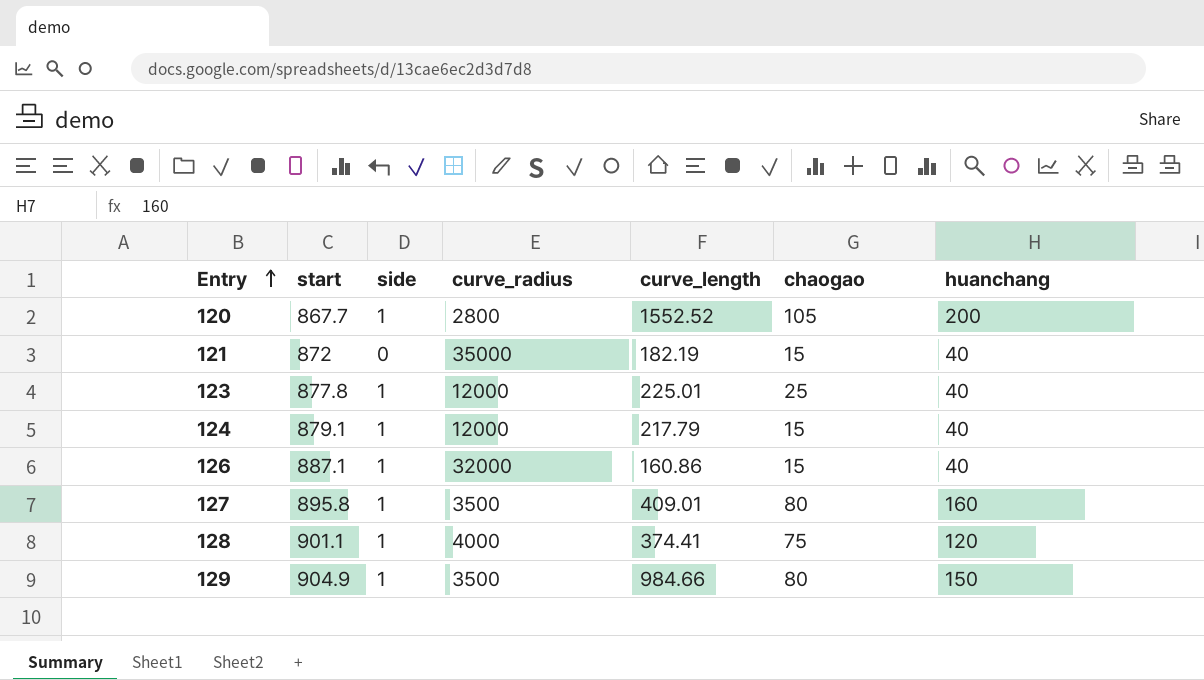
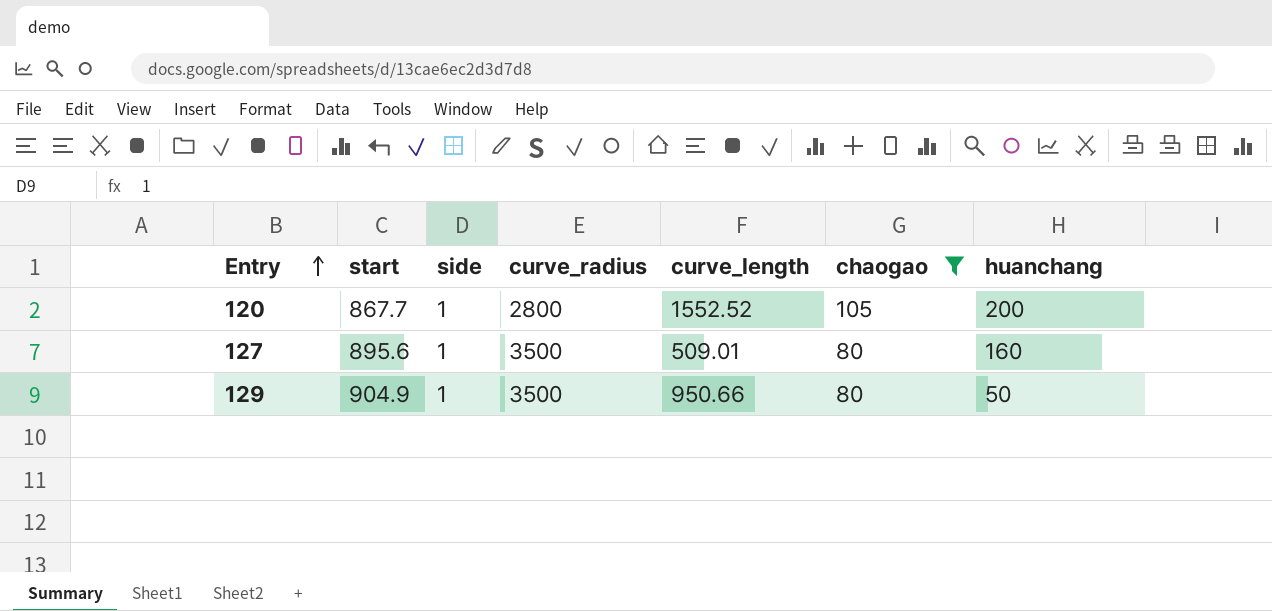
filter: none -> chaogao >= 80
127 | start: 895.8 -> 895.6
127 | curve_length: 409.01 -> 509.01
129 | curve_length: 984.66 -> 950.66
129 | huanchang: 150 -> 50

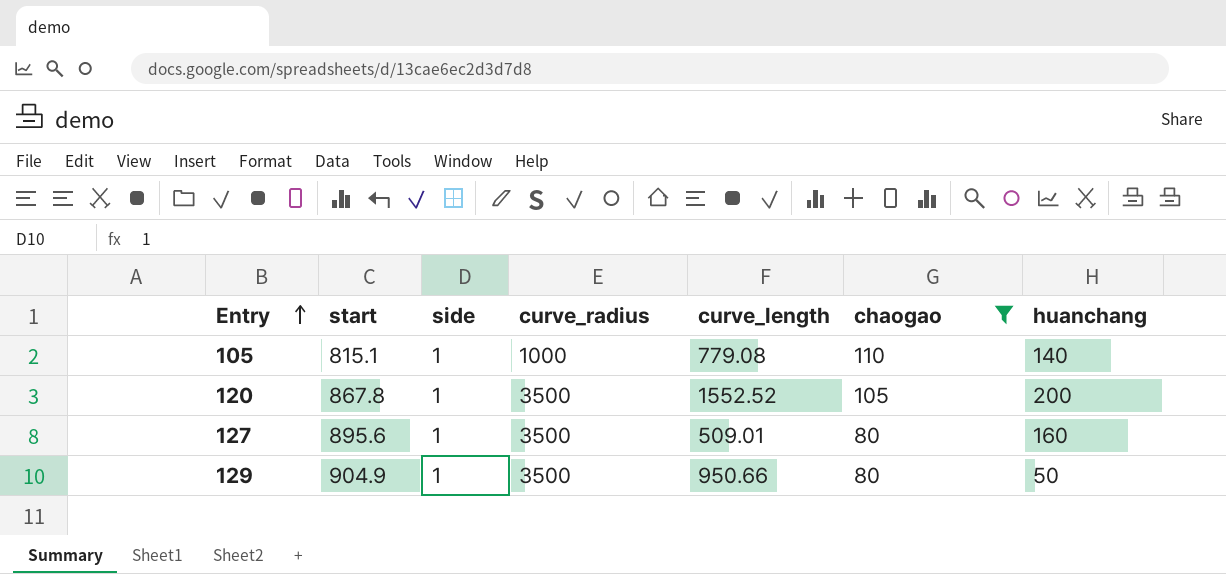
row 105: none -> 815.1 | 1 | 1000 | 779.08 | 110 | 140
120 | start: 867.7 -> 867.8
120 | curve_radius: 2800 -> 3500

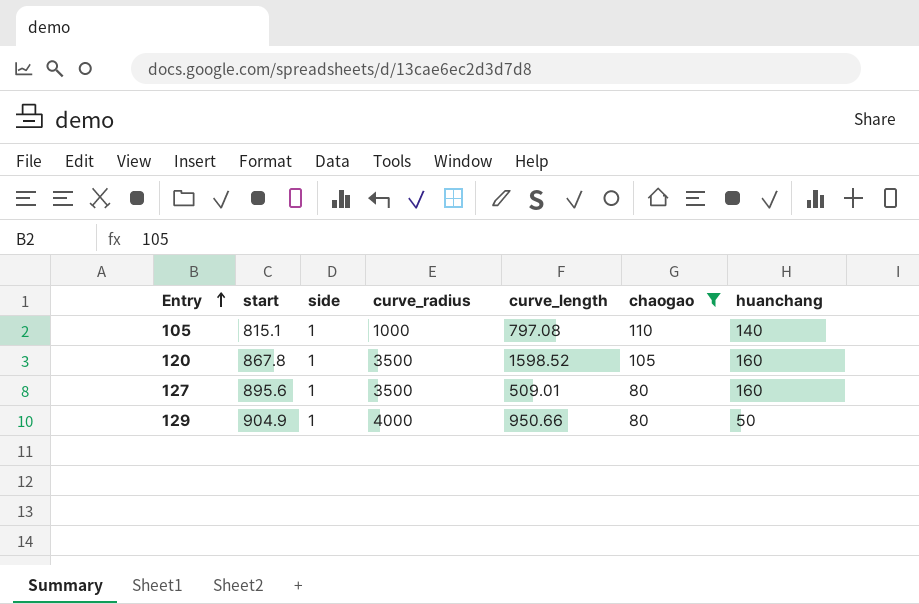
105 | curve_length: 779.08 -> 797.08
120 | curve_length: 1552.52 -> 1598.52
120 | huanchang: 200 -> 160
129 | curve_radius: 3500 -> 4000

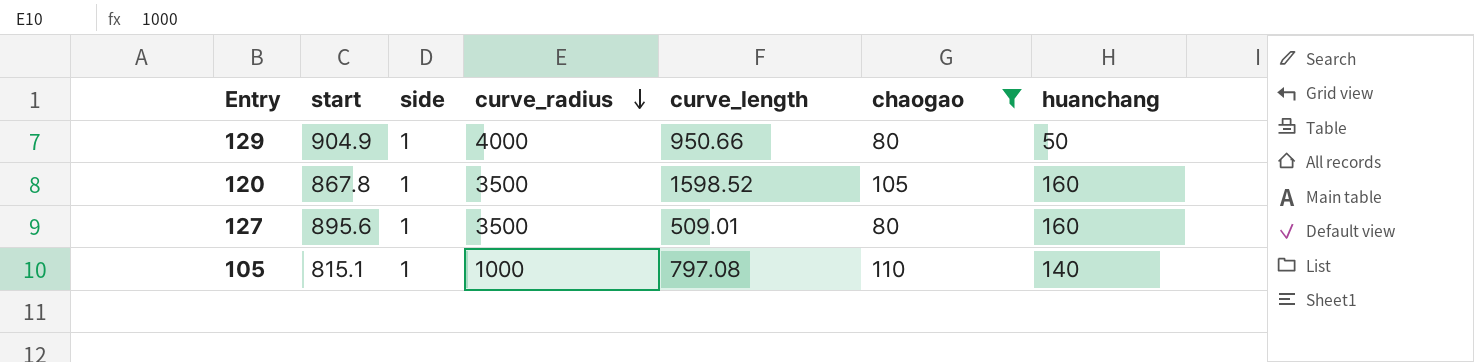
row order: Entry ascending -> curve_radius descending

